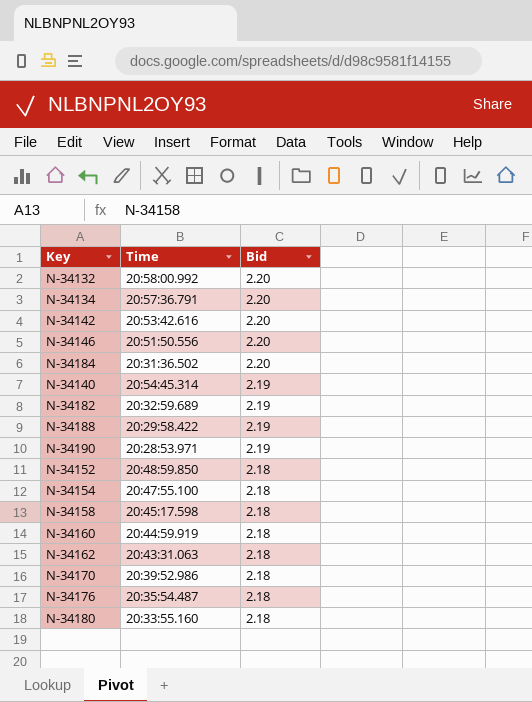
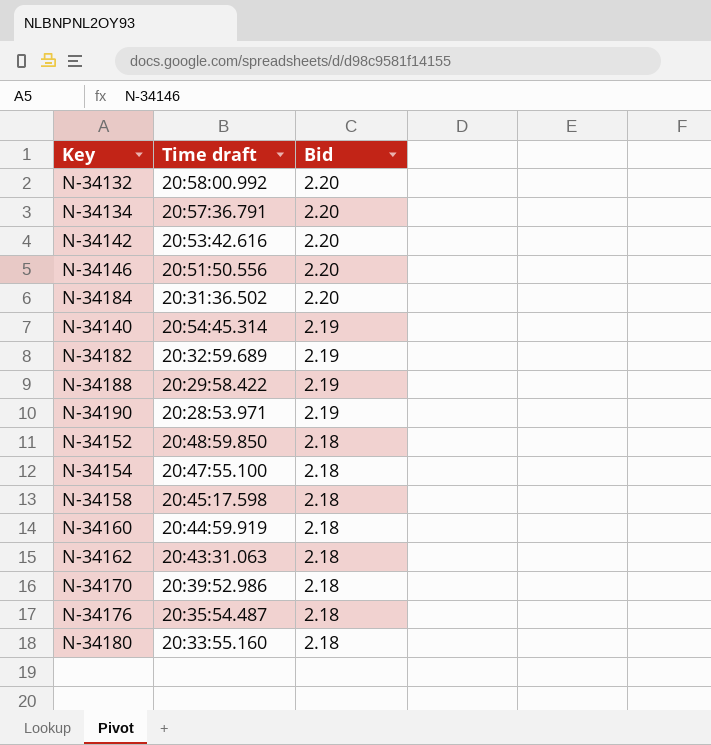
column name: Time -> Time draft

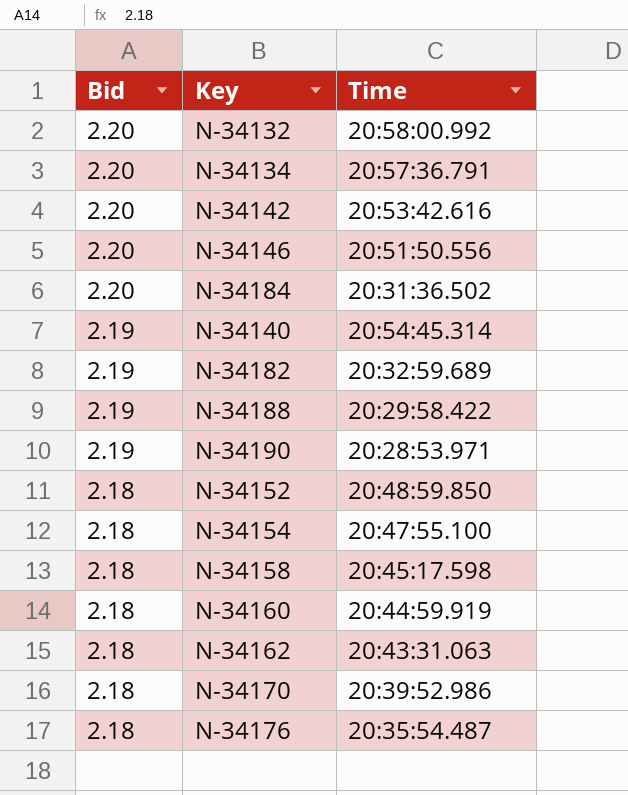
column Bid | position: 3 -> 1
column name: Time draft -> Time
row N-34180: 20:33:55.160 | 2.18 -> none

